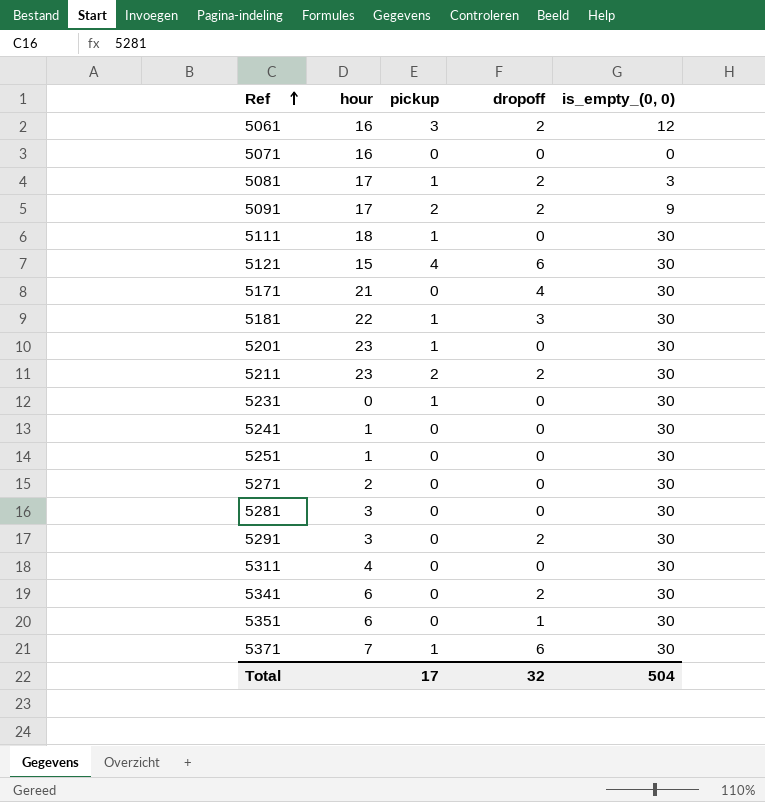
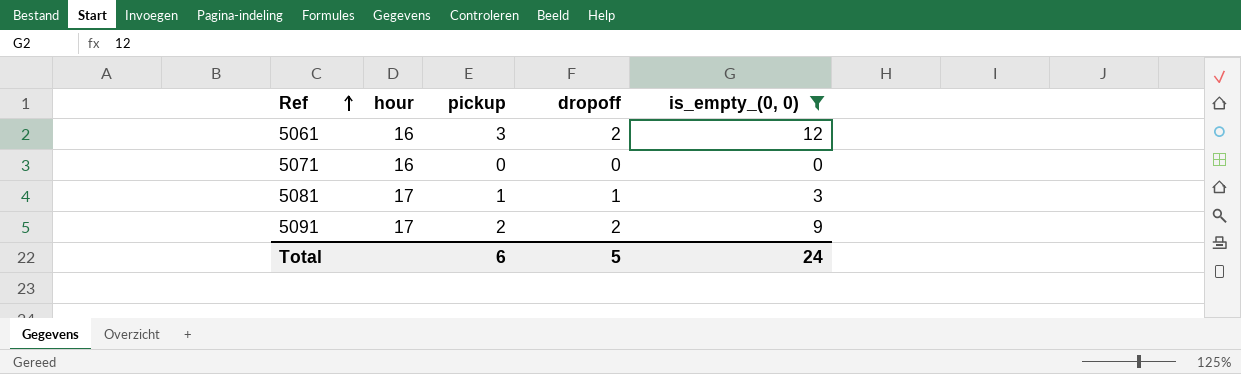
filter: none -> is_empty_(0, 0) != 30
5081 | dropoff: 2 -> 1
Total | pickup: 17 -> 6
Total | dropoff: 32 -> 5
Total | is_empty_(0, 0): 504 -> 24

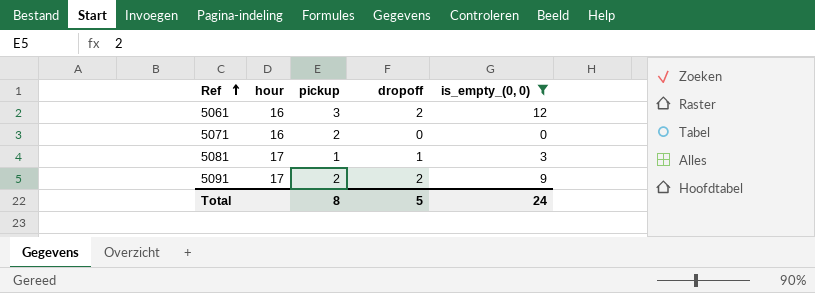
5071 | pickup: 0 -> 2
Total | pickup: 6 -> 8

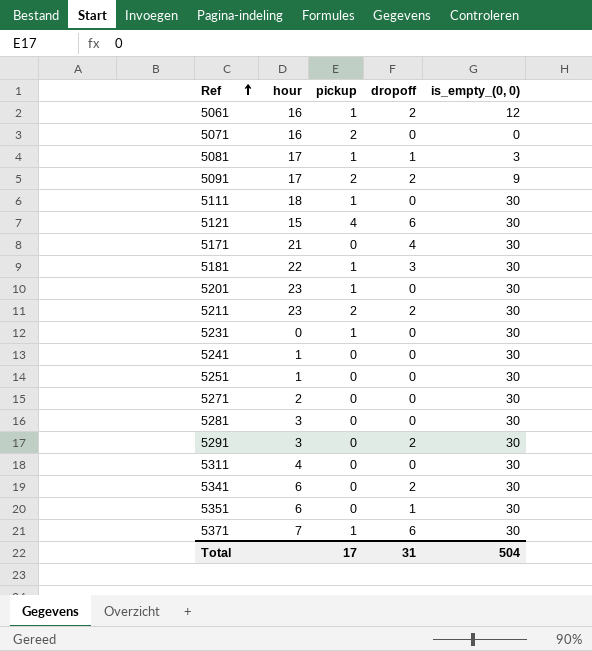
filter: is_empty_(0, 0) != 30 -> none
5061 | pickup: 3 -> 1
Total | pickup: 8 -> 17
Total | dropoff: 5 -> 31
Total | is_empty_(0, 0): 24 -> 504

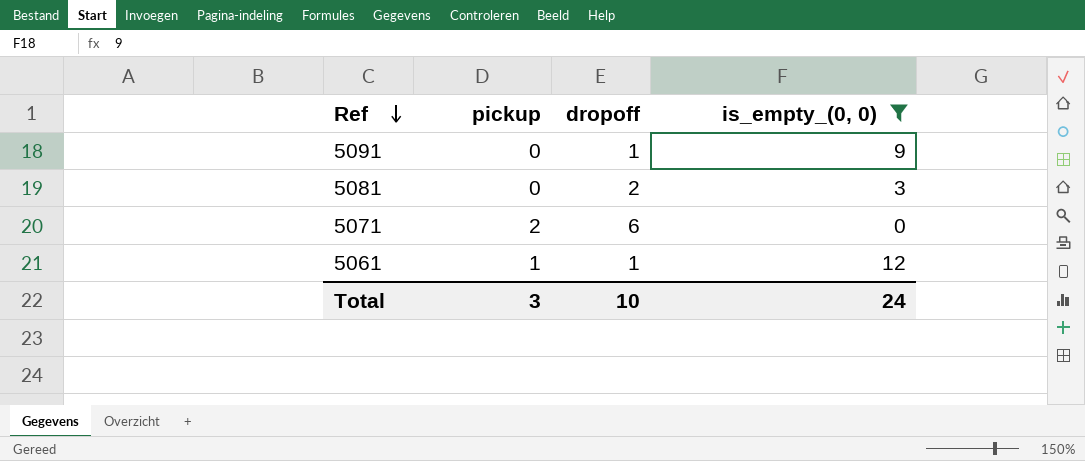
filter: none -> is_empty_(0, 0) != 30
row order: Ref ascending -> Ref descending
column hour | position: 2 -> none
5091 | pickup: 2 -> 0
5091 | dropoff: 2 -> 1
5081 | pickup: 1 -> 0
5081 | dropoff: 1 -> 2
5071 | dropoff: 0 -> 6
5061 | dropoff: 2 -> 1
Total | pickup: 17 -> 3
Total | dropoff: 31 -> 10
Total | is_empty_(0, 0): 504 -> 24

